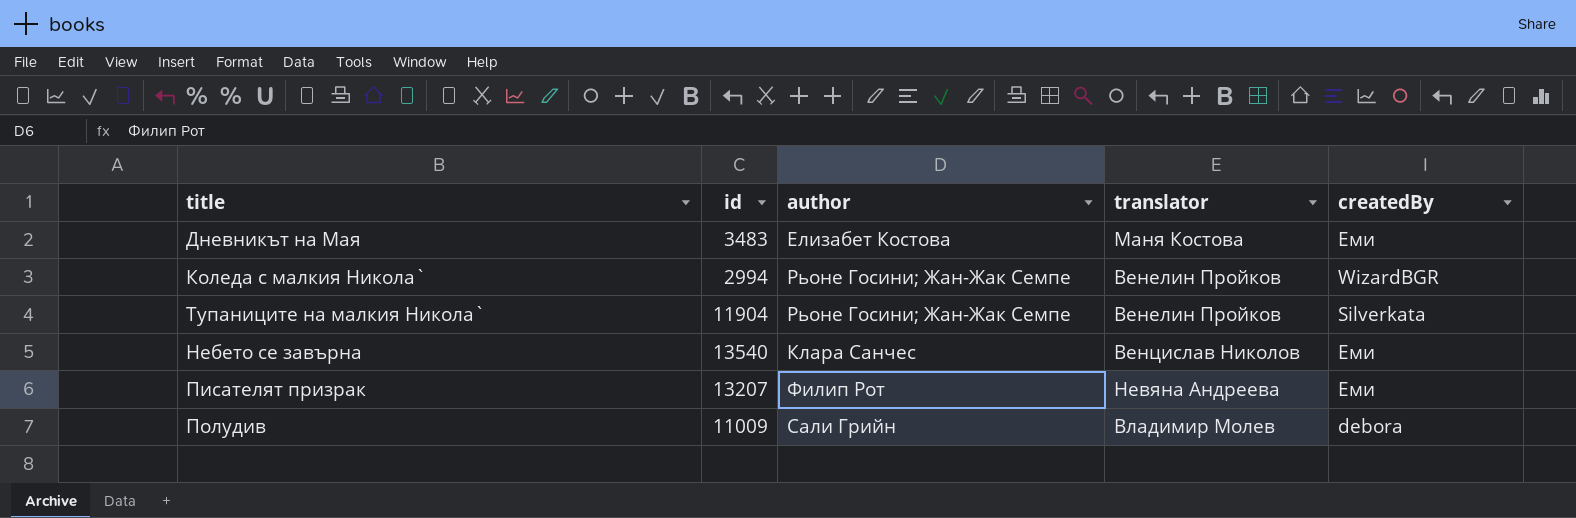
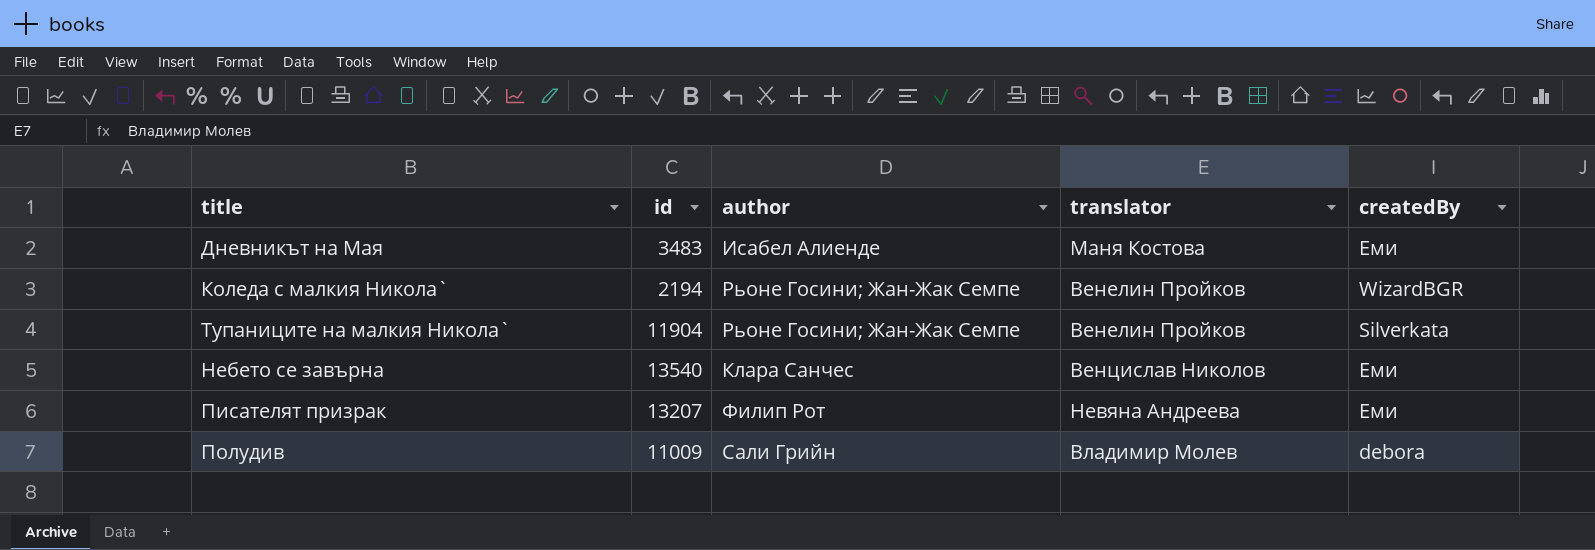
Дневникът на Мая | author: Елизабет Костова -> Исабел Алиенде
Коледа с малкия Никола` | id: 2994 -> 2194

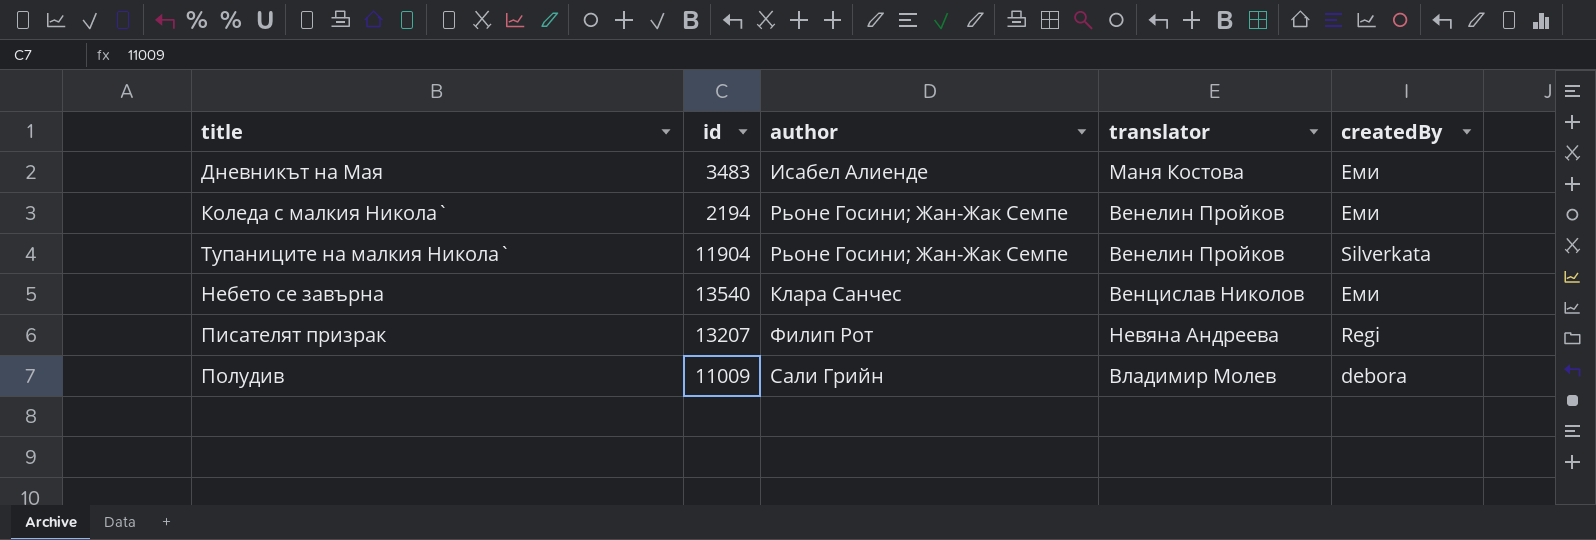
Коледа с малкия Никола` | createdBy: WizardBGR -> Еми
Писателят призрак | createdBy: Еми -> Regi

